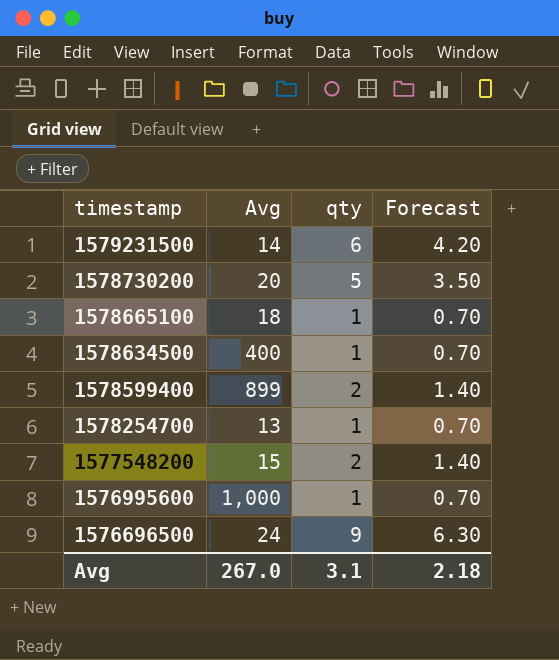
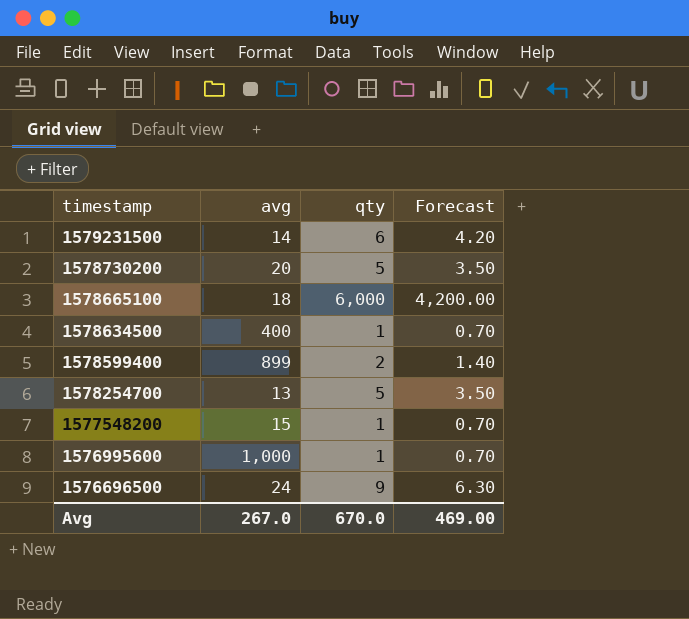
column name: Avg -> avg
1578665100 | qty: 1 -> 6,000
1578665100 | Forecast: 0.70 -> 4,200.00
1578254700 | qty: 1 -> 5
1578254700 | Forecast: 0.70 -> 3.50
1577548200 | qty: 2 -> 1
1577548200 | Forecast: 1.40 -> 0.70
Avg | qty: 3.1 -> 670.0
Avg | Forecast: 2.18 -> 469.00

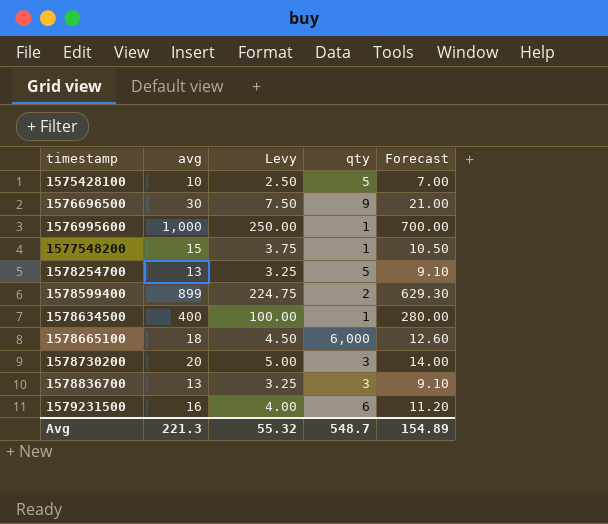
row order: timestamp descending -> timestamp ascending
column Levy | formula: none -> [avg] * 0.25
column Forecast | formula: [qty] * 0.7 -> [avg] * 0.7
row 1575428100: none -> 10 | 2.50 | 5 | 7.00
1576696500 | avg: 24 -> 30
1578730200 | qty: 5 -> 3
row 1578836700: none -> 13 | 3.25 | 3 | 9.10
1579231500 | avg: 14 -> 16
Avg | avg: 267.0 -> 221.3
Avg | qty: 670.0 -> 548.7
Avg | Forecast: 469.00 -> 154.89

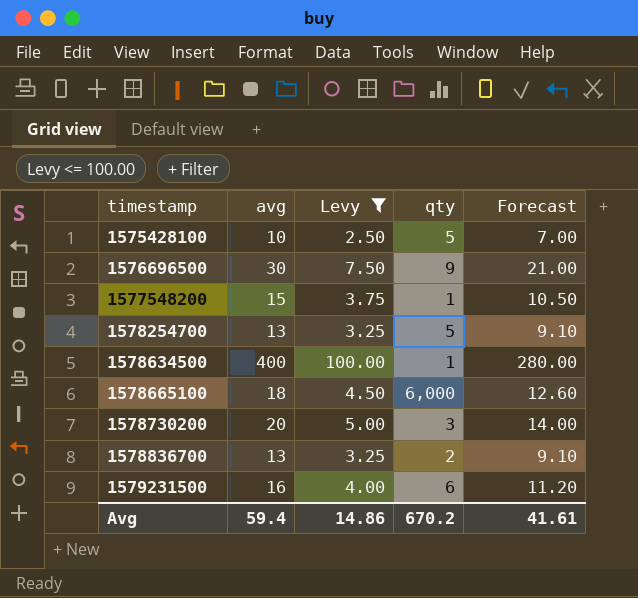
filter: none -> Levy <= 100.00
1578836700 | qty: 3 -> 2
Avg | avg: 221.3 -> 59.4
Avg | Levy: 55.32 -> 14.86
Avg | qty: 548.7 -> 670.2
Avg | Forecast: 154.89 -> 41.61

